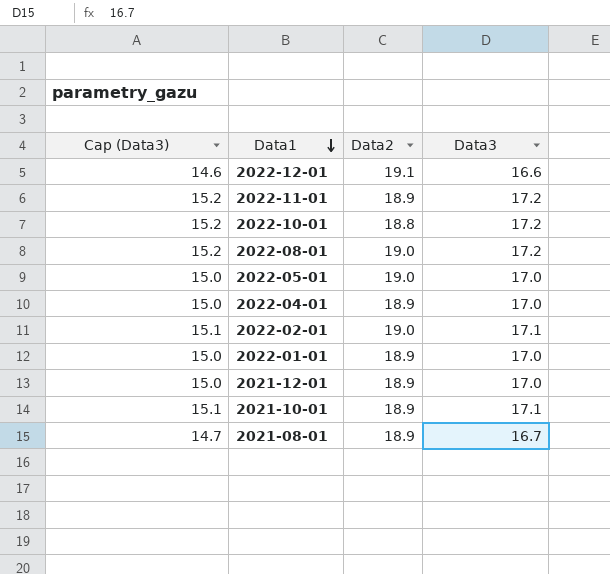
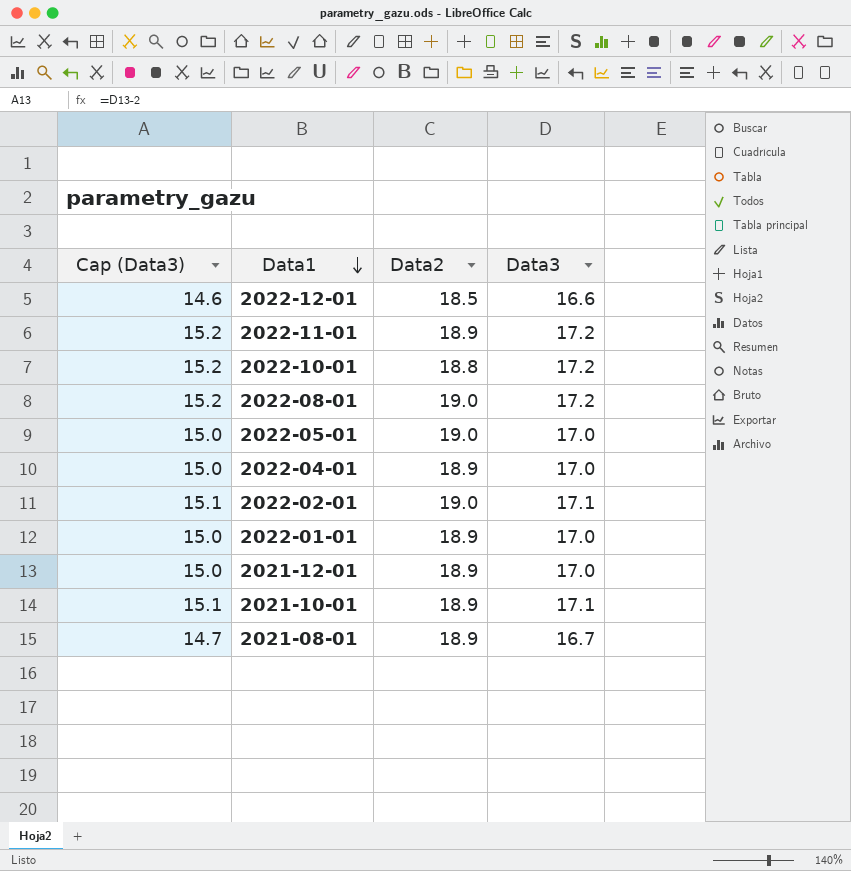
2022-12-01 | Data2: 19.1 -> 18.5

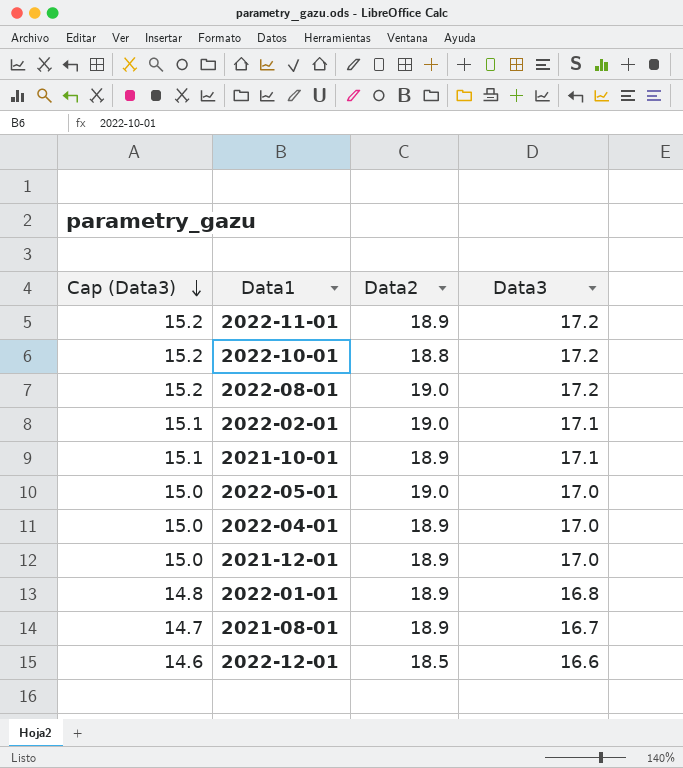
row order: Data1 descending -> Cap (Data3) descending
2022-01-01 | Cap (Data3): 15.0 -> 14.8
2022-01-01 | Data3: 17.0 -> 16.8

